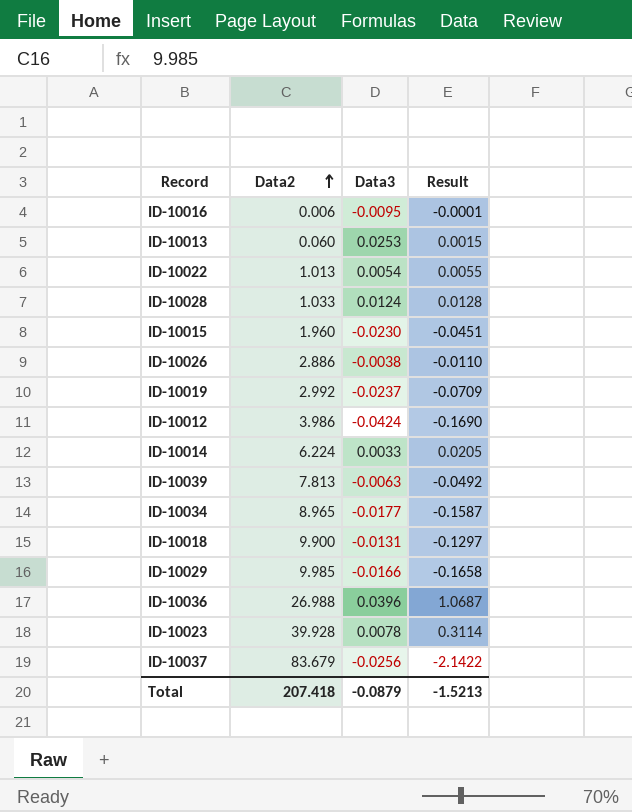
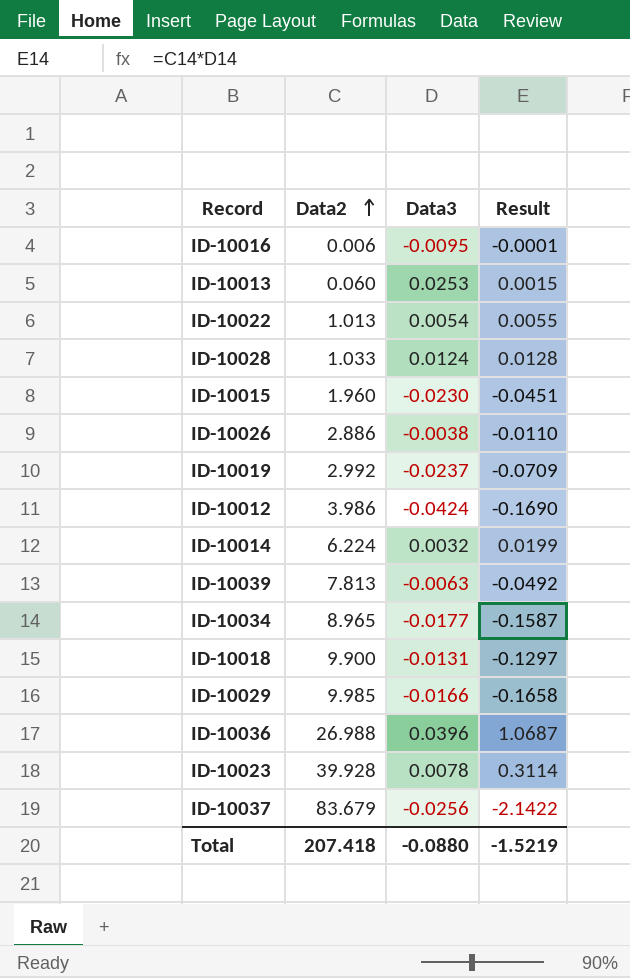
ID-10014 | Data3: 0.0033 -> 0.0032
ID-10014 | Result: 0.0205 -> 0.0199
Total | Data3: -0.0879 -> -0.0880
Total | Result: -1.5213 -> -1.5219

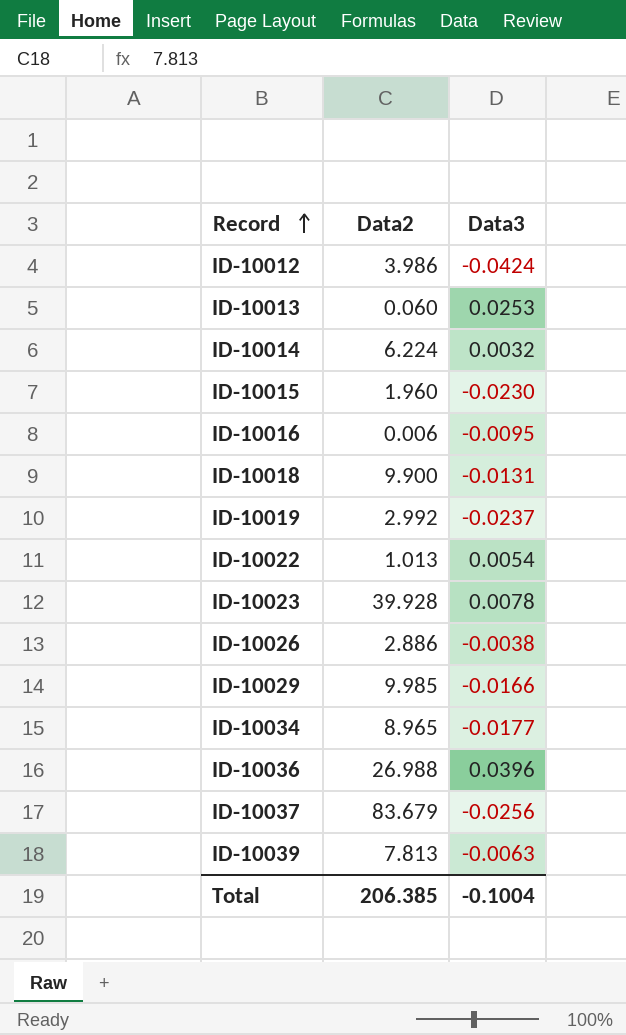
row order: Data2 ascending -> Record ascending
column Result | formula: [Data2] * [Data3] -> none
row ID-10028: 1.033 | 0.0124 | 0.0128 -> none
Total | Data2: 207.418 -> 206.385
Total | Data3: -0.0880 -> -0.1004

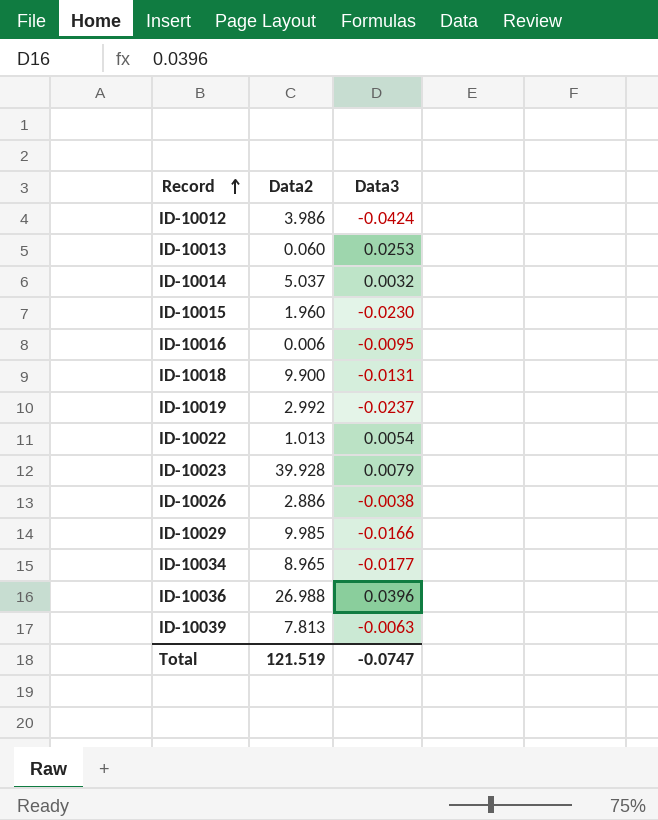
row ID-10037: 83.679 | -0.0256 -> none
ID-10014 | Data2: 6.224 -> 5.037
ID-10023 | Data3: 0.0078 -> 0.0079
Total | Data2: 206.385 -> 121.519
Total | Data3: -0.1004 -> -0.0747

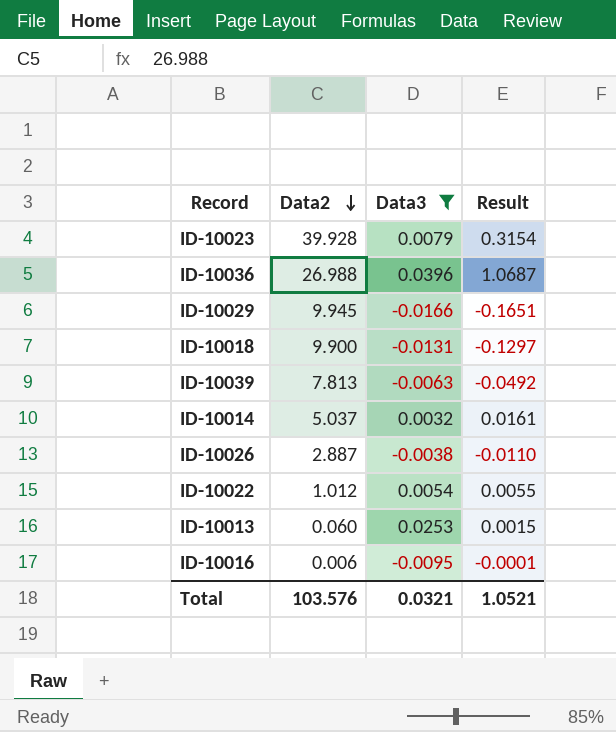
filter: none -> Data3 >= -0.0166
row order: Record ascending -> Data2 descending
column Result | formula: none -> [Data2] * [Data3]
ID-10029 | Data2: 9.985 -> 9.945
ID-10026 | Data2: 2.886 -> 2.887
ID-10022 | Data2: 1.013 -> 1.012
Total | Data2: 121.519 -> 103.576
Total | Data3: -0.0747 -> 0.0321

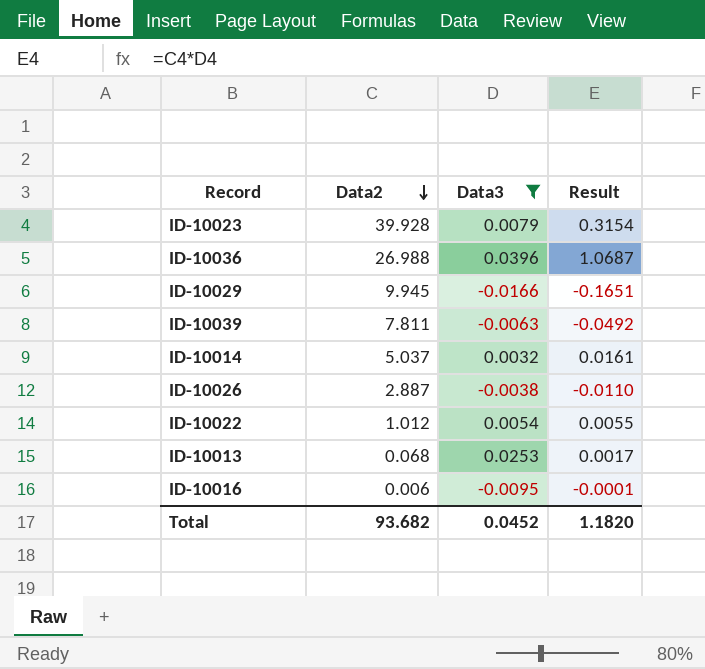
row ID-10018: 9.900 | -0.0131 | -0.1297 -> none
ID-10039 | Data2: 7.813 -> 7.811
ID-10013 | Data2: 0.060 -> 0.068
ID-10013 | Result: 0.0015 -> 0.0017
Total | Data2: 103.576 -> 93.682
Total | Data3: 0.0321 -> 0.0452
Total | Result: 1.0521 -> 1.1820

